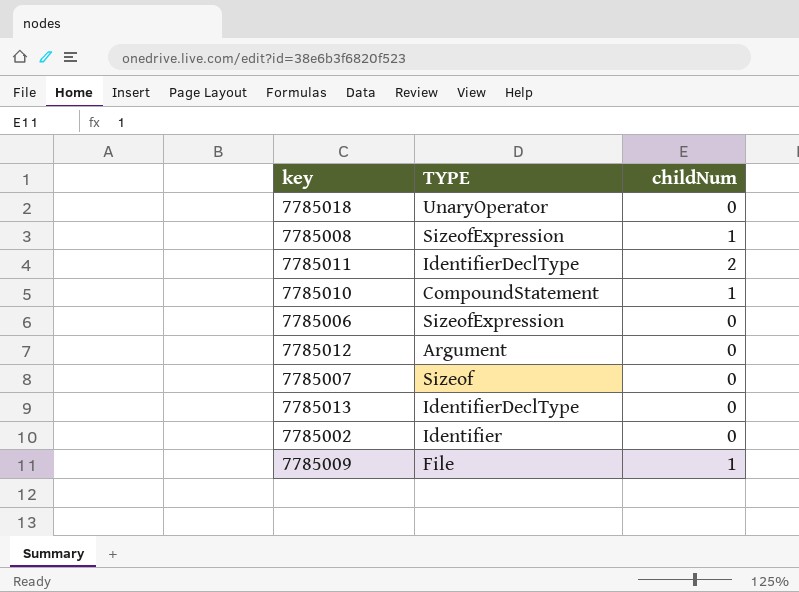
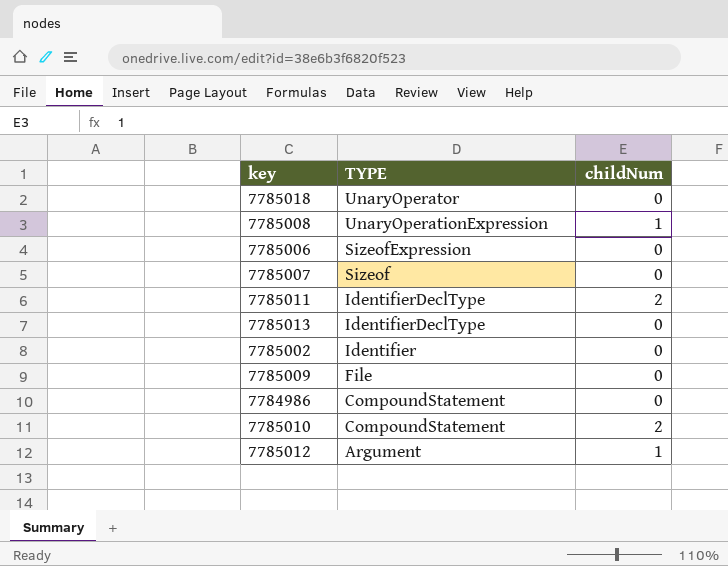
row order: none -> TYPE descending
7785008 | TYPE: SizeofExpression -> UnaryOperationExpression
7785009 | childNum: 1 -> 0
row 7784986: none -> CompoundStatement | 0
7785010 | childNum: 1 -> 2
7785012 | childNum: 0 -> 1

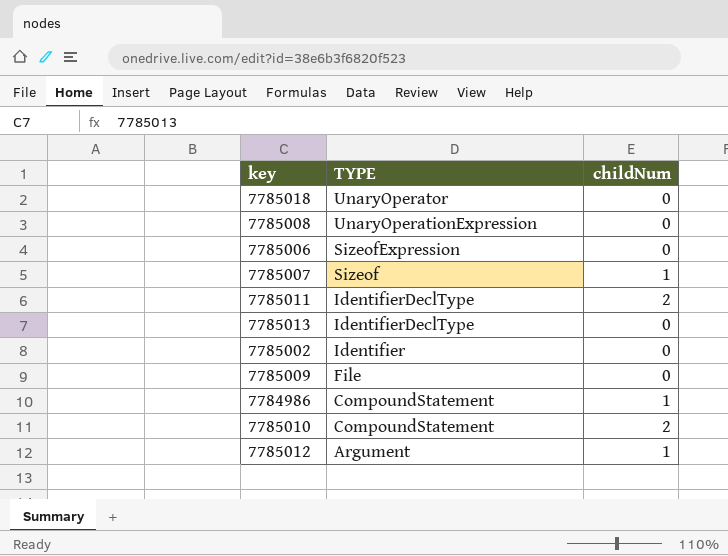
7785008 | childNum: 1 -> 0
7785007 | childNum: 0 -> 1
7784986 | childNum: 0 -> 1

